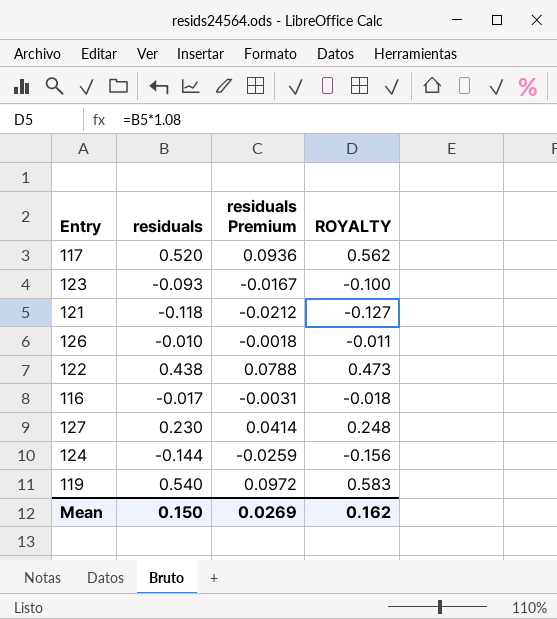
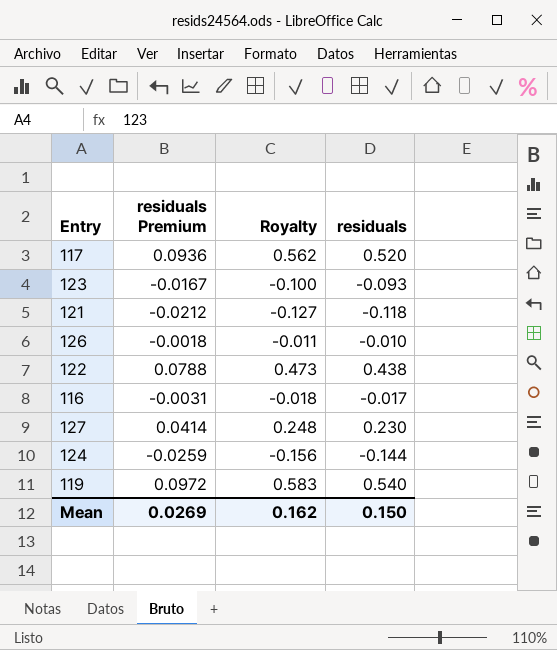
column name: ROYALTY -> Royalty
column residuals | position: 2 -> 4

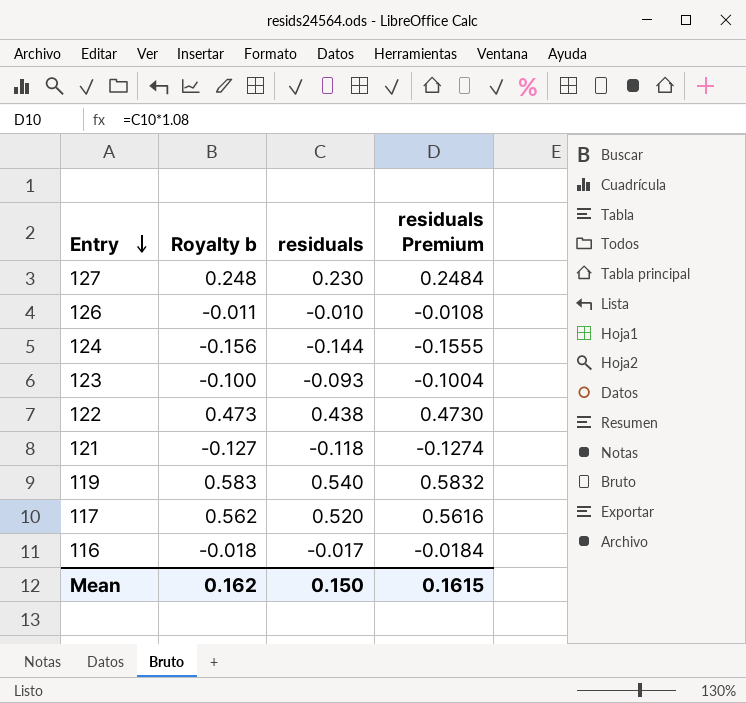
row order: none -> Entry descending
column name: Royalty -> Royalty b
column residuals Premium | formula: [residuals] * 0.18 -> [residuals] * 1.08
column residuals Premium | position: 2 -> 4
Mean | residuals Premium: 0.0269 -> 0.1615

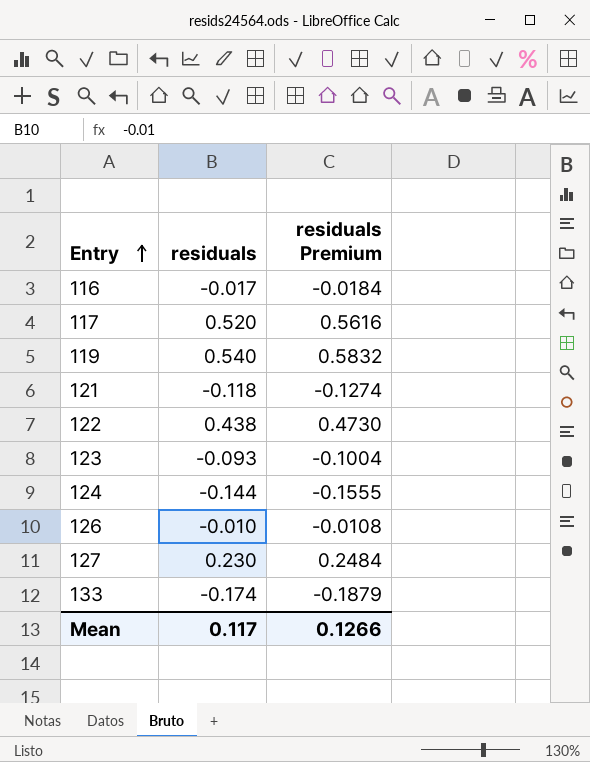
row order: Entry descending -> Entry ascending
column Royalty b | formula: [residuals] * 1.08 -> none
row 133: none -> -0.174 | -0.1879
Mean | residuals: 0.150 -> 0.117
Mean | residuals Premium: 0.1615 -> 0.1266

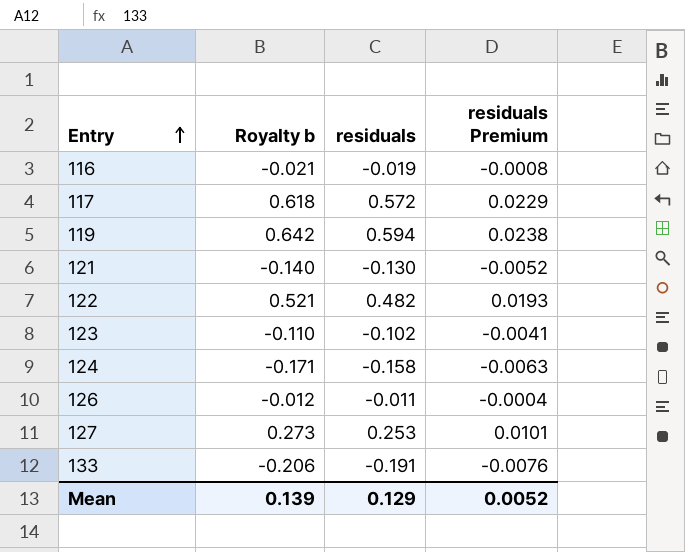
column Royalty b | formula: none -> [residuals] * 1.08
column residuals Premium | formula: [residuals] * 1.08 -> [residuals] * 0.04
116 | residuals: -0.017 -> -0.019
117 | residuals: 0.520 -> 0.572
119 | residuals: 0.540 -> 0.594
121 | residuals: -0.118 -> -0.130
122 | residuals: 0.438 -> 0.482
123 | residuals: -0.093 -> -0.102
124 | residuals: -0.144 -> -0.158
126 | residuals: -0.010 -> -0.011
127 | residuals: 0.230 -> 0.253
133 | residuals: -0.174 -> -0.191
Mean | residuals: 0.117 -> 0.129
Mean | residuals Premium: 0.1266 -> 0.0052

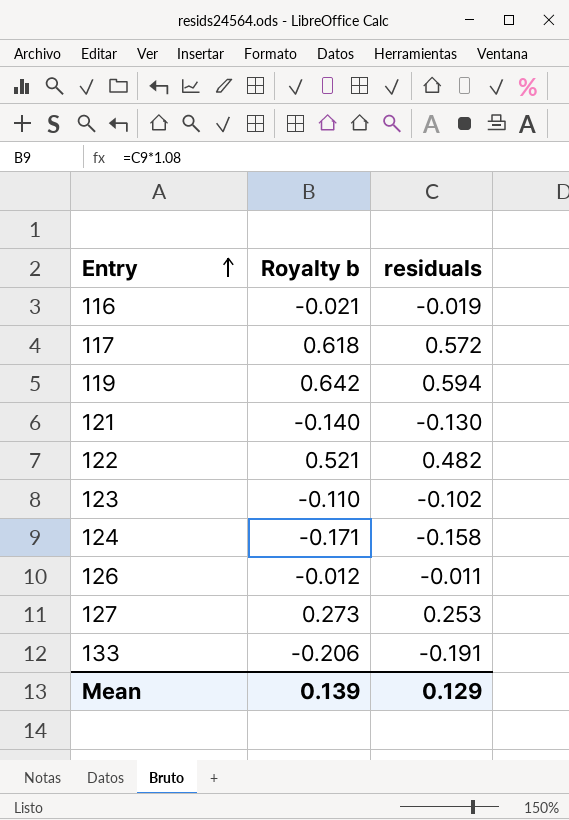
column residuals Premium | formula: [residuals] * 0.04 -> none

